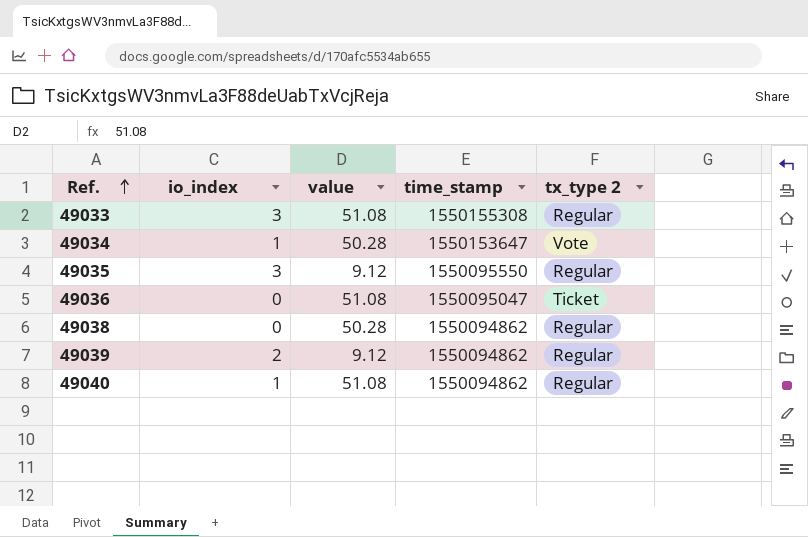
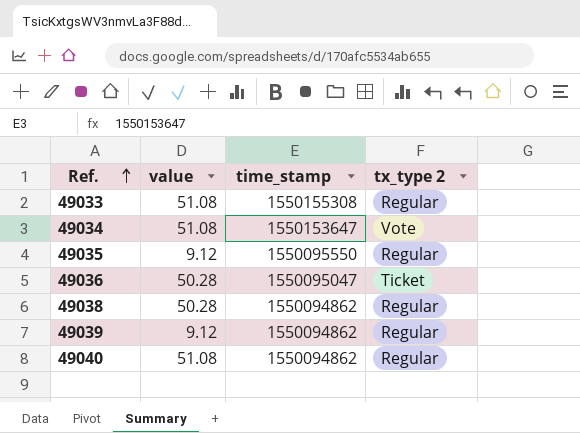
column io_index | position: 2 -> none
49034 | value: 50.28 -> 51.08
49036 | value: 51.08 -> 50.28

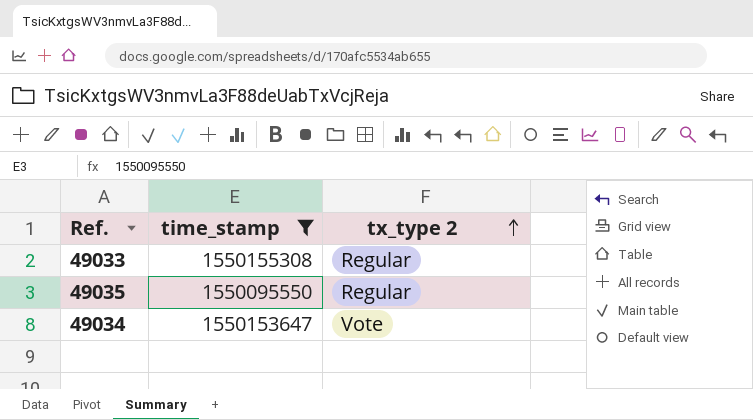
filter: none -> time_stamp >= 1550095550
row order: Ref. ascending -> tx_type 2 ascending
column value | position: 2 -> none

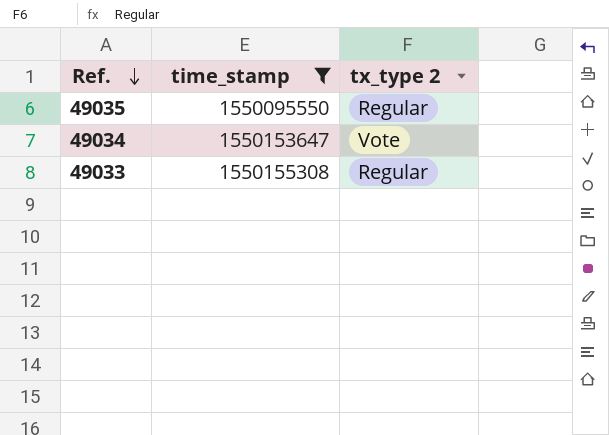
row order: tx_type 2 ascending -> Ref. descending

